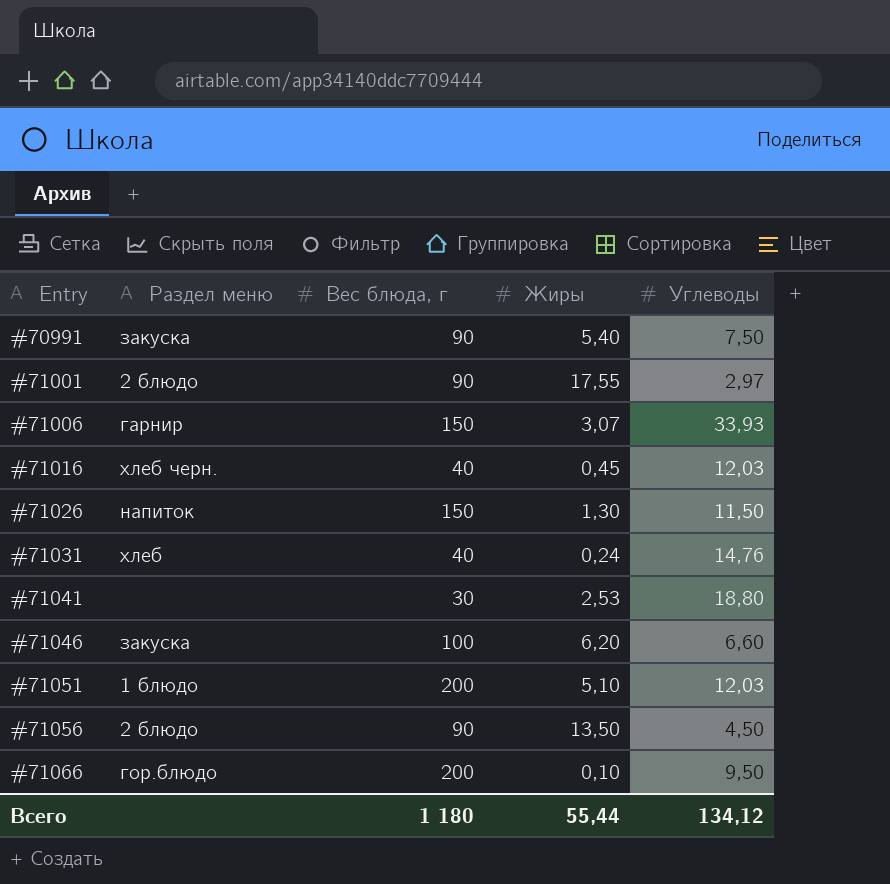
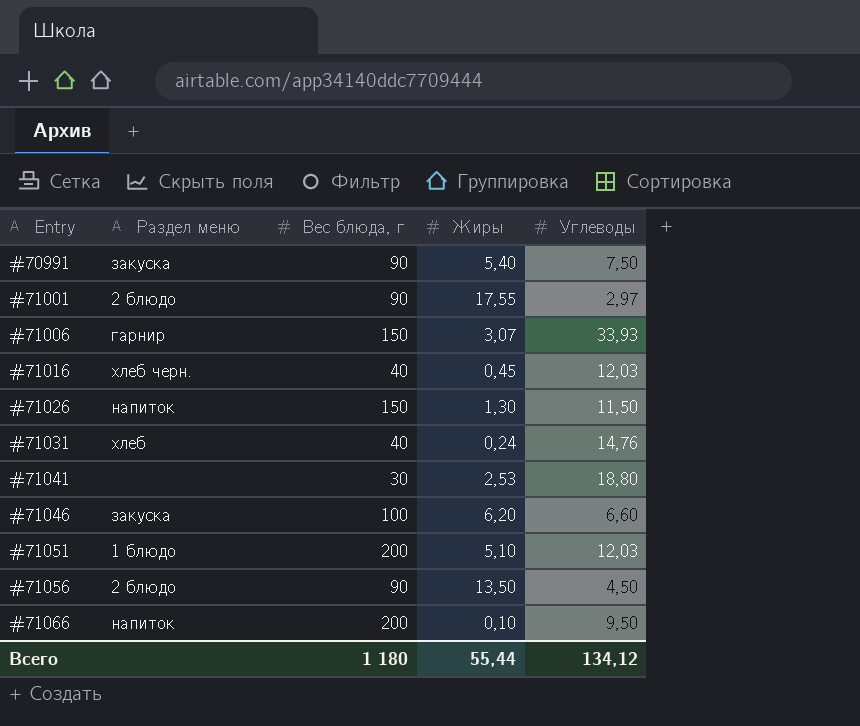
#71066 | Раздел меню: гор.блюдо -> напиток

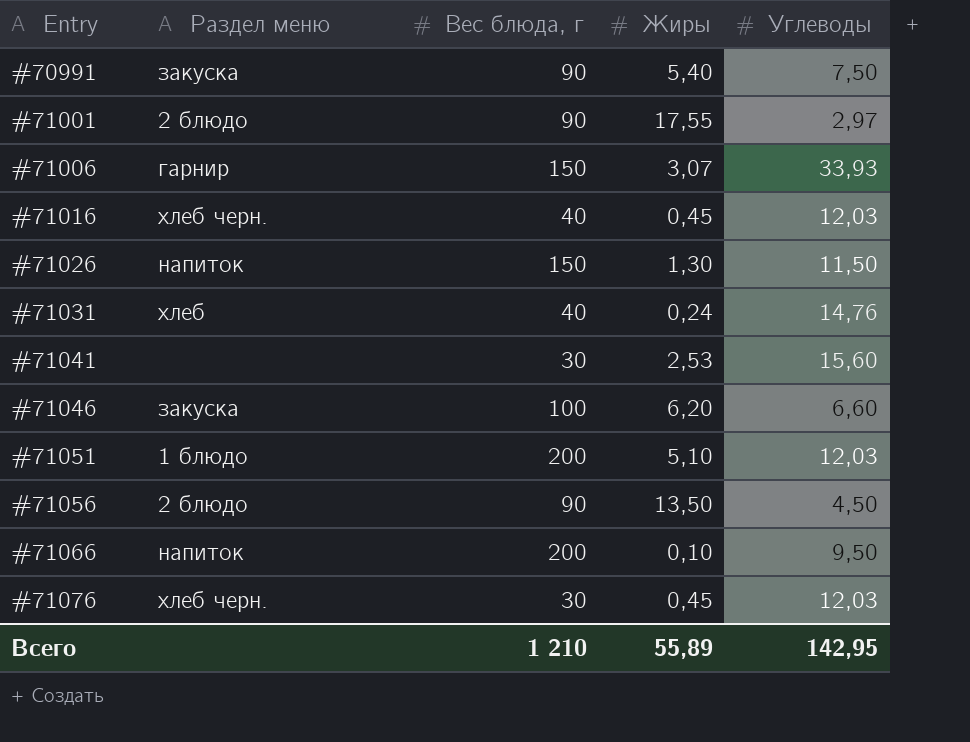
#71041 | Углеводы: 18,80 -> 15,60
row #71076: none -> хлеб черн. | 30 | 0,45 | 12,03
Всего | Вес блюда, г: 1 180 -> 1 210
Всего | Жиры: 55,44 -> 55,89
Всего | Углеводы: 134,12 -> 142,95

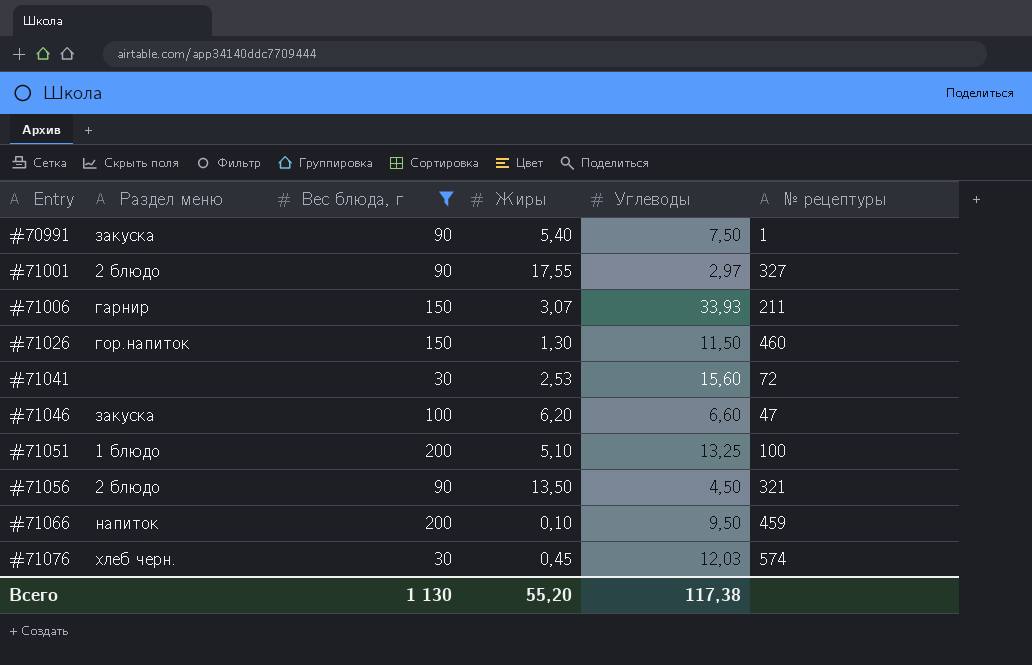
filter: none -> Вес блюда, г != 40
column № рецептуры | position: none -> 6
#71026 | Раздел меню: напиток -> гор.напиток
#71051 | Углеводы: 12,03 -> 13,25
Всего | Вес блюда, г: 1 210 -> 1 130
Всего | Жиры: 55,89 -> 55,20
Всего | Углеводы: 142,95 -> 117,38

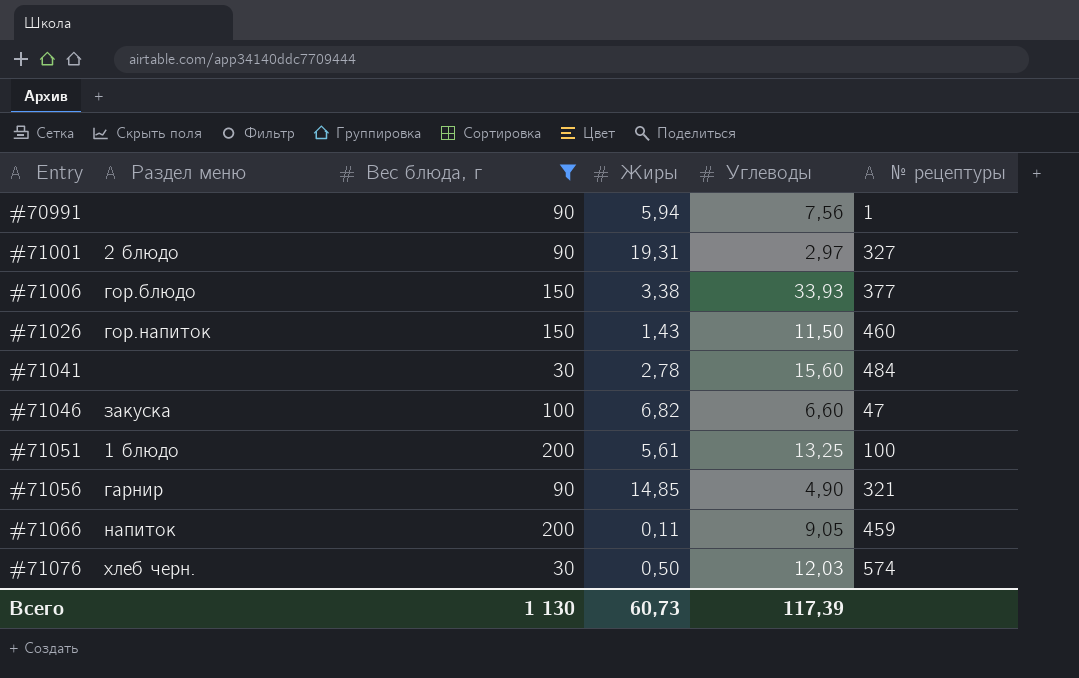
#70991 | Раздел меню: закуска -> none
#70991 | Жиры: 5,40 -> 5,94
#70991 | Углеводы: 7,50 -> 7,56
#71001 | Жиры: 17,55 -> 19,31
#71006 | Раздел меню: гарнир -> гор.блюдо
#71006 | Жиры: 3,07 -> 3,38
#71006 | № рецептуры: 211 -> 377
#71026 | Жиры: 1,30 -> 1,43
#71041 | Жиры: 2,53 -> 2,78
#71041 | № рецептуры: 72 -> 484
#71046 | Жиры: 6,20 -> 6,82
#71051 | Жиры: 5,10 -> 5,61
#71056 | Раздел меню: 2 блюдо -> гарнир
#71056 | Жиры: 13,50 -> 14,85
#71056 | Углеводы: 4,50 -> 4,90
#71066 | Жиры: 0,10 -> 0,11
#71066 | Углеводы: 9,50 -> 9,05
#71076 | Жиры: 0,45 -> 0,50
Всего | Жиры: 55,20 -> 60,73
Всего | Углеводы: 117,38 -> 117,39

